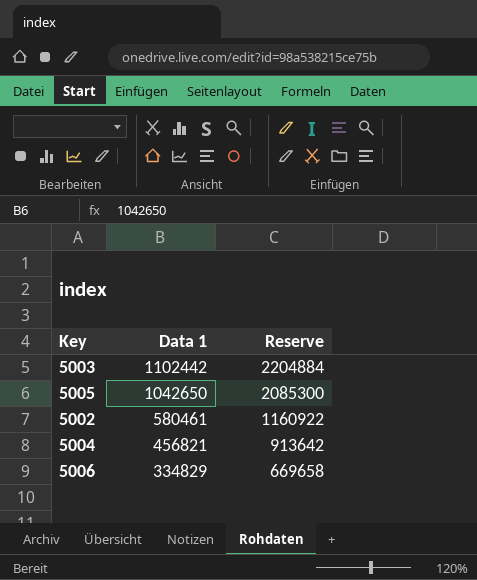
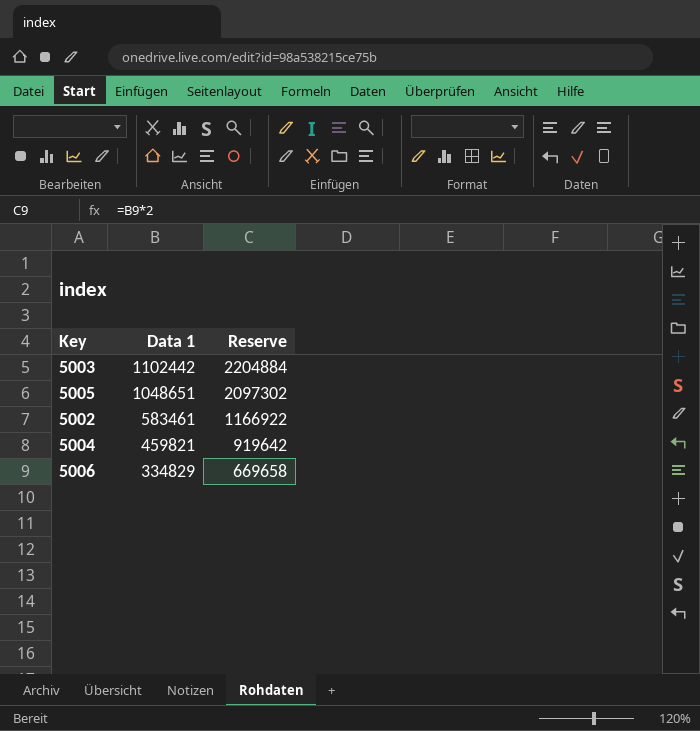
5005 | Data 1: 1042650 -> 1048651
5005 | Reserve: 2085300 -> 2097302
5002 | Data 1: 580461 -> 583461
5002 | Reserve: 1160922 -> 1166922
5004 | Data 1: 456821 -> 459821
5004 | Reserve: 913642 -> 919642

